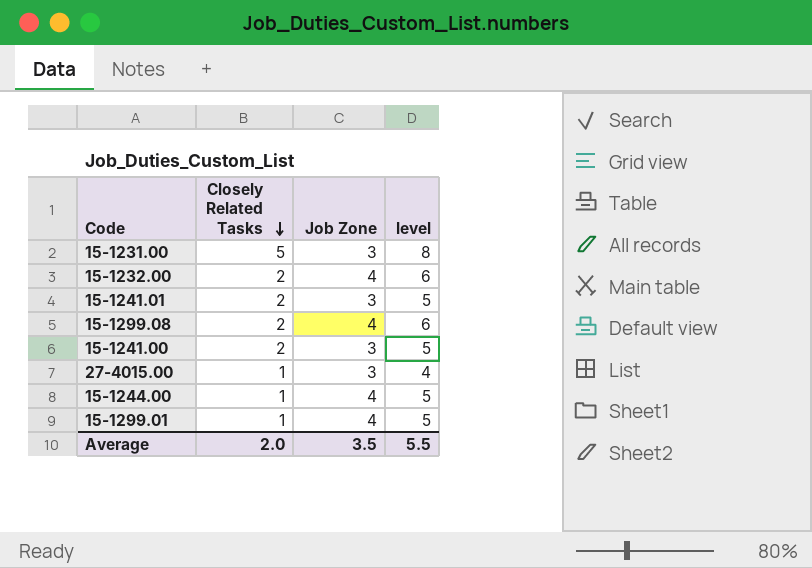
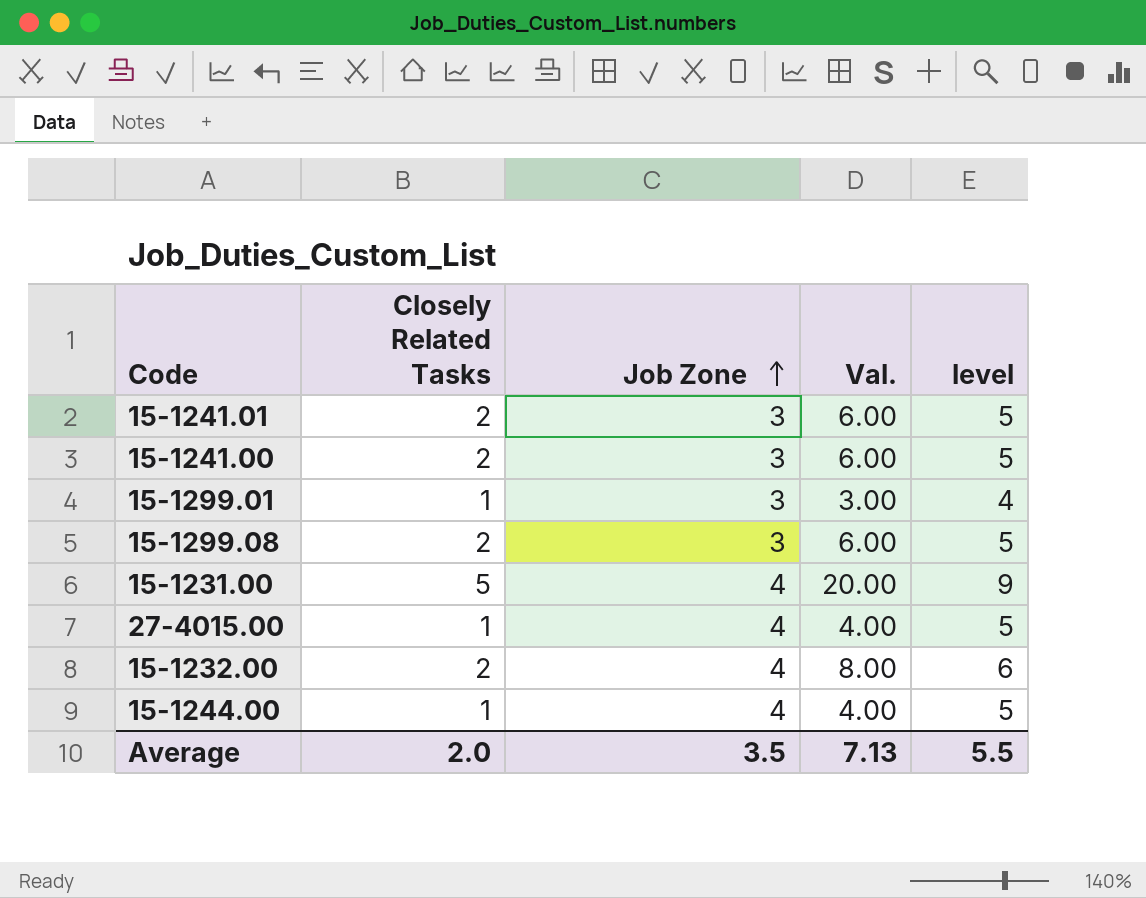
row order: Closely Related Tasks descending -> Job Zone ascending
column Val. | formula: none -> [Closely Related Tasks] * [Job Zone]
15-1299.01 | Job Zone: 4 -> 3
15-1299.01 | level: 5 -> 4
15-1299.08 | Job Zone: 4 -> 3
15-1299.08 | level: 6 -> 5
15-1231.00 | Job Zone: 3 -> 4
15-1231.00 | level: 8 -> 9
27-4015.00 | Job Zone: 3 -> 4
27-4015.00 | level: 4 -> 5

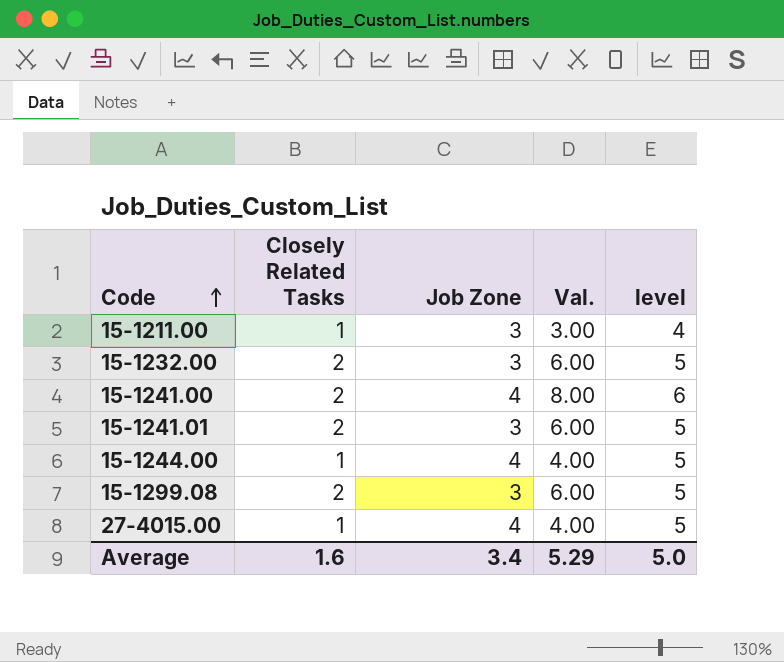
row order: Job Zone ascending -> Code ascending
row 15-1299.01: 1 | 3 | 3.00 | 4 -> none
row 15-1231.00: 5 | 4 | 20.00 | 9 -> none
row 15-1211.00: none -> 1 | 3 | 3.00 | 4
15-1232.00 | Job Zone: 4 -> 3
15-1232.00 | Val.: 8.00 -> 6.00
15-1232.00 | level: 6 -> 5
15-1241.00 | Job Zone: 3 -> 4
15-1241.00 | Val.: 6.00 -> 8.00
15-1241.00 | level: 5 -> 6
Average | Closely Related Tasks: 2.0 -> 1.6
Average | Job Zone: 3.5 -> 3.4
Average | Val.: 7.13 -> 5.29
Average | level: 5.5 -> 5.0

